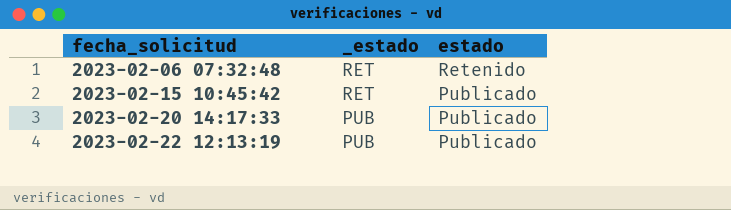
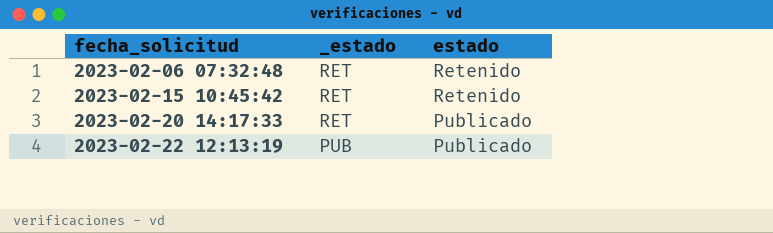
2023-02-15 10:45:42 | estado: Publicado -> Retenido
2023-02-20 14:17:33 | _estado: PUB -> RET

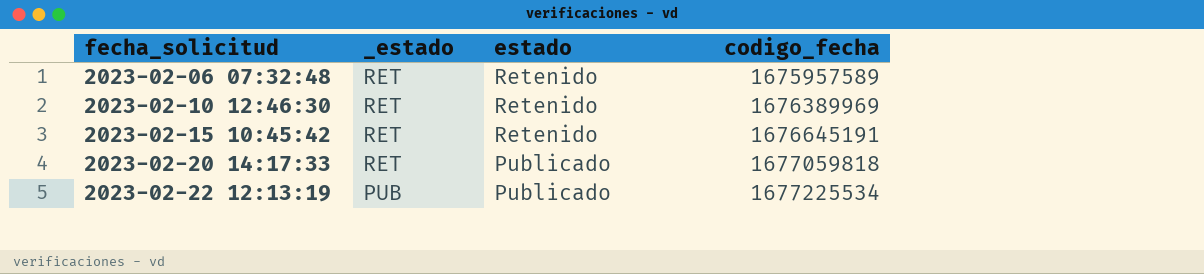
column codigo_fecha | position: none -> 4
row 2023-02-10 12:46:30: none -> RET | Retenido | 1676389969

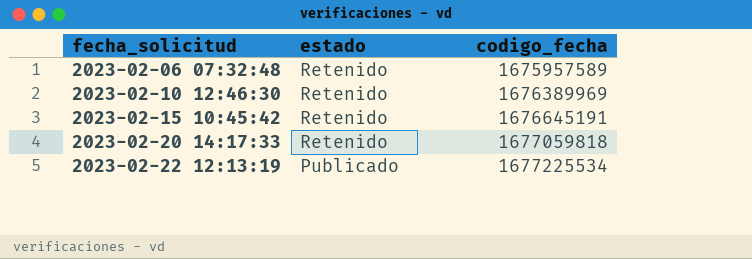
column _estado | position: 2 -> none
2023-02-20 14:17:33 | estado: Publicado -> Retenido

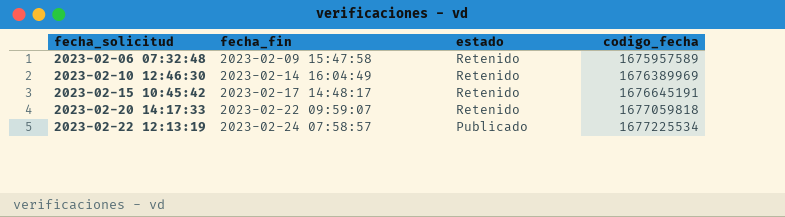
column fecha_fin | position: none -> 2

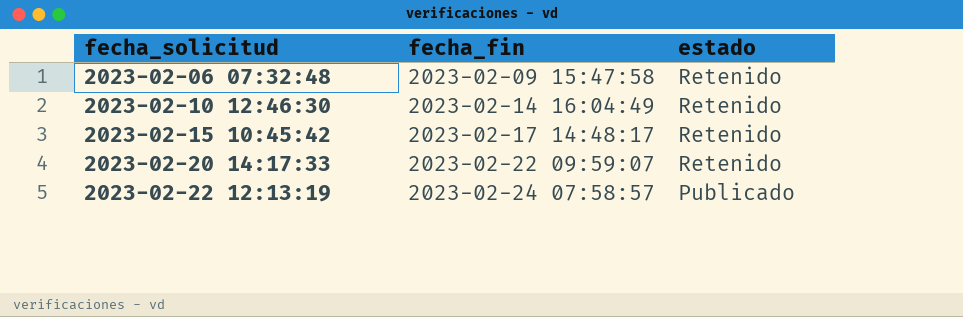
column codigo_fecha | position: 4 -> none

